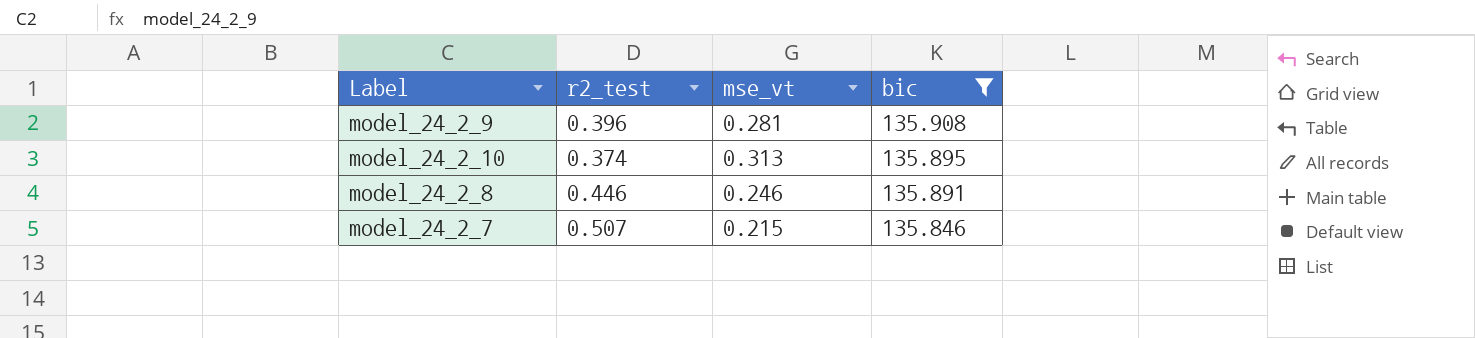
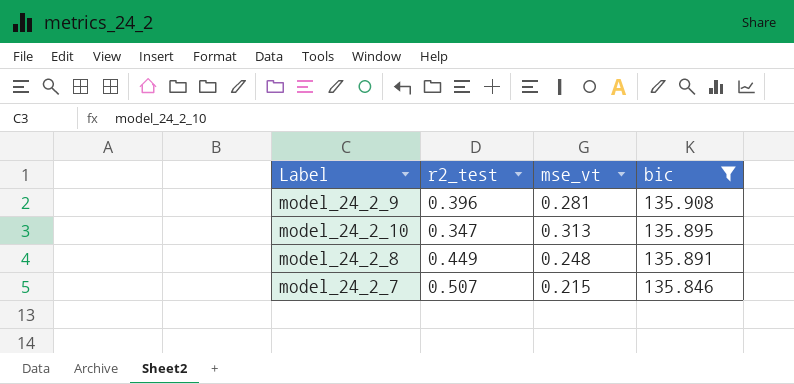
model_24_2_10 | r2_test: 0.374 -> 0.347
model_24_2_8 | r2_test: 0.446 -> 0.449
model_24_2_8 | mse_vt: 0.246 -> 0.248

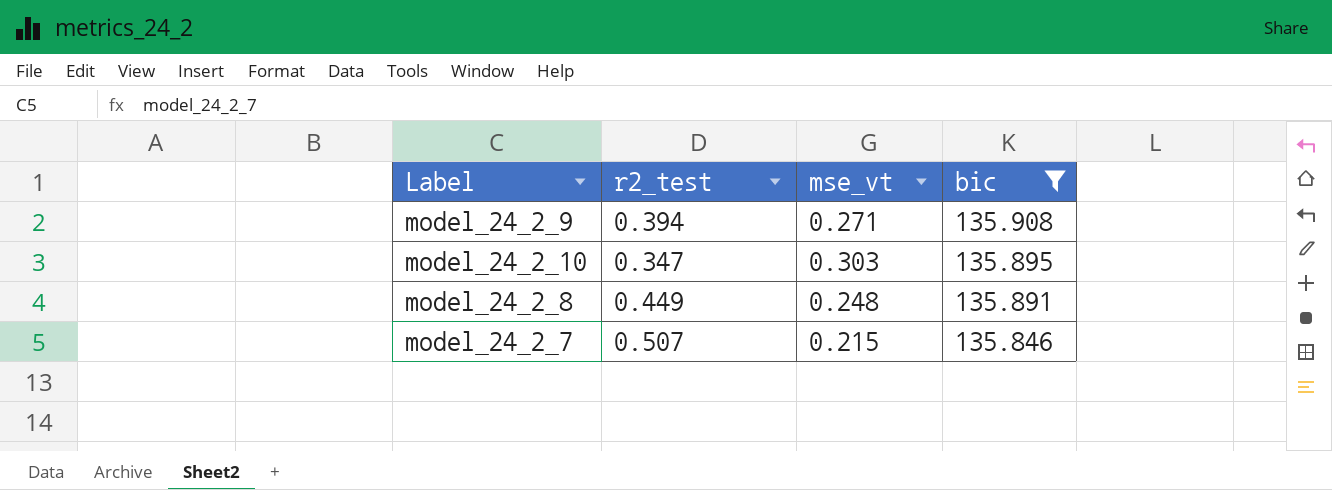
model_24_2_9 | r2_test: 0.396 -> 0.394
model_24_2_9 | mse_vt: 0.281 -> 0.271
model_24_2_10 | mse_vt: 0.313 -> 0.303

